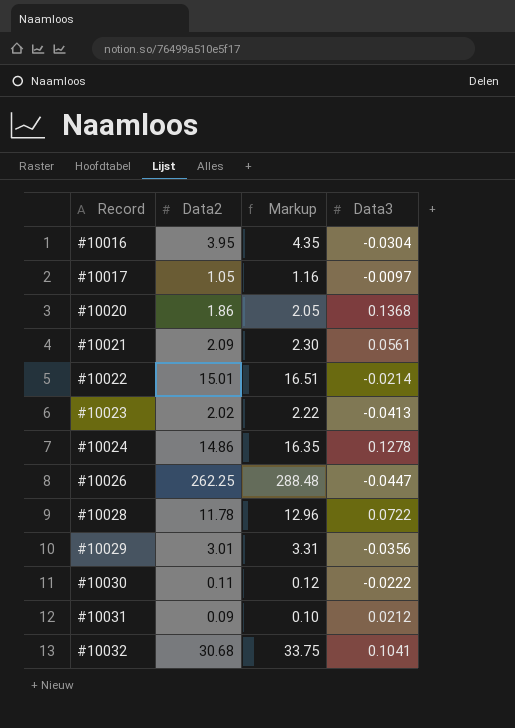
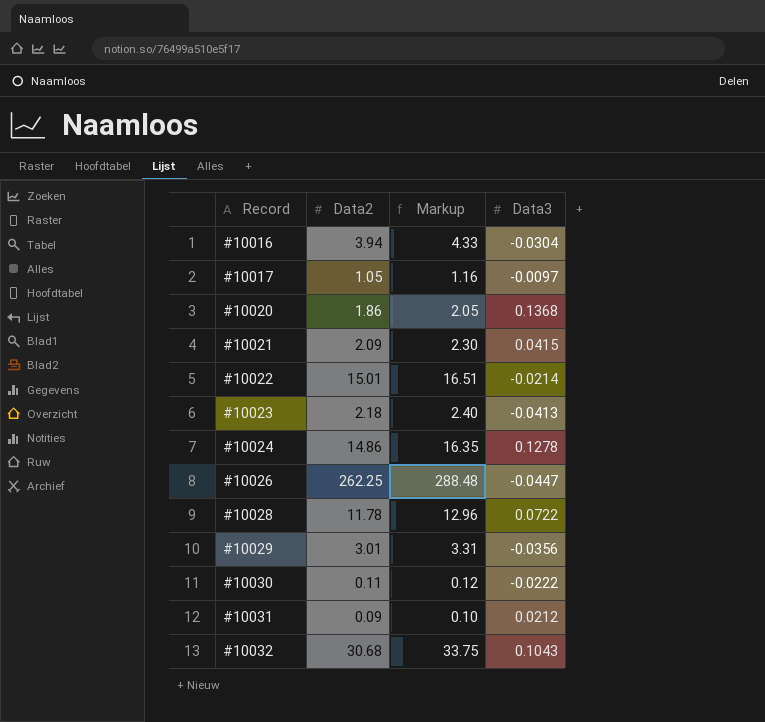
#10016 | Data2: 3.95 -> 3.94
#10016 | Markup: 4.35 -> 4.33
#10021 | Data3: 0.0561 -> 0.0415
#10023 | Data2: 2.02 -> 2.18
#10023 | Markup: 2.22 -> 2.40
#10032 | Data3: 0.1041 -> 0.1043

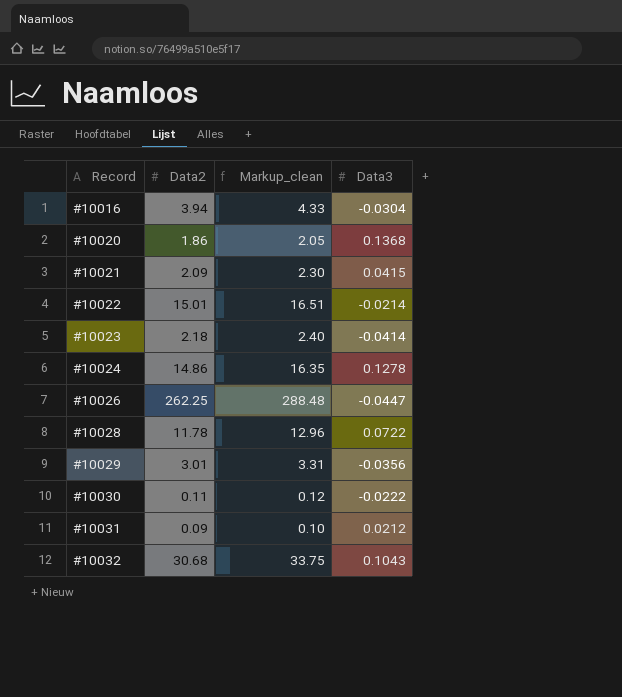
column name: Markup -> Markup_clean
row #10017: 1.05 | 1.16 | -0.0097 -> none
#10023 | Data3: -0.0413 -> -0.0414

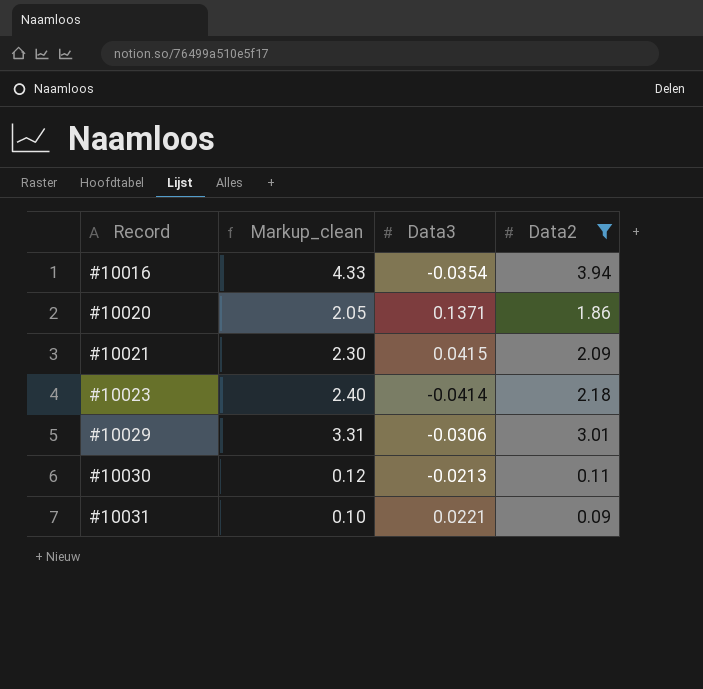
filter: none -> Data2 <= 3.94
column Data2 | position: 2 -> 4
#10016 | Data3: -0.0304 -> -0.0354
#10020 | Data3: 0.1368 -> 0.1371
#10029 | Data3: -0.0356 -> -0.0306
#10030 | Data3: -0.0222 -> -0.0213
#10031 | Data3: 0.0212 -> 0.0221

